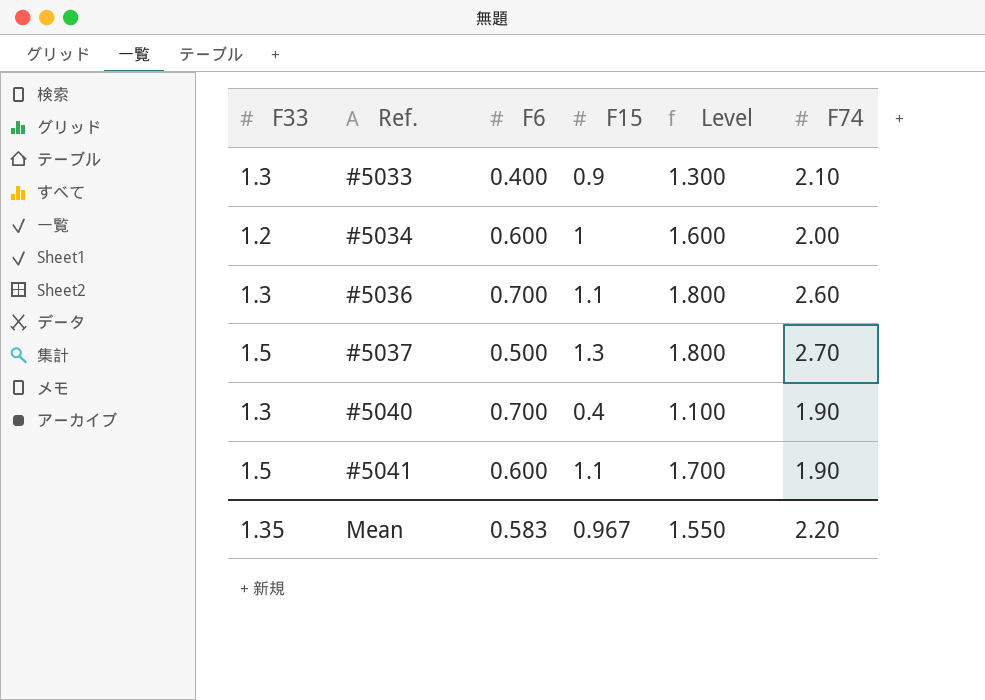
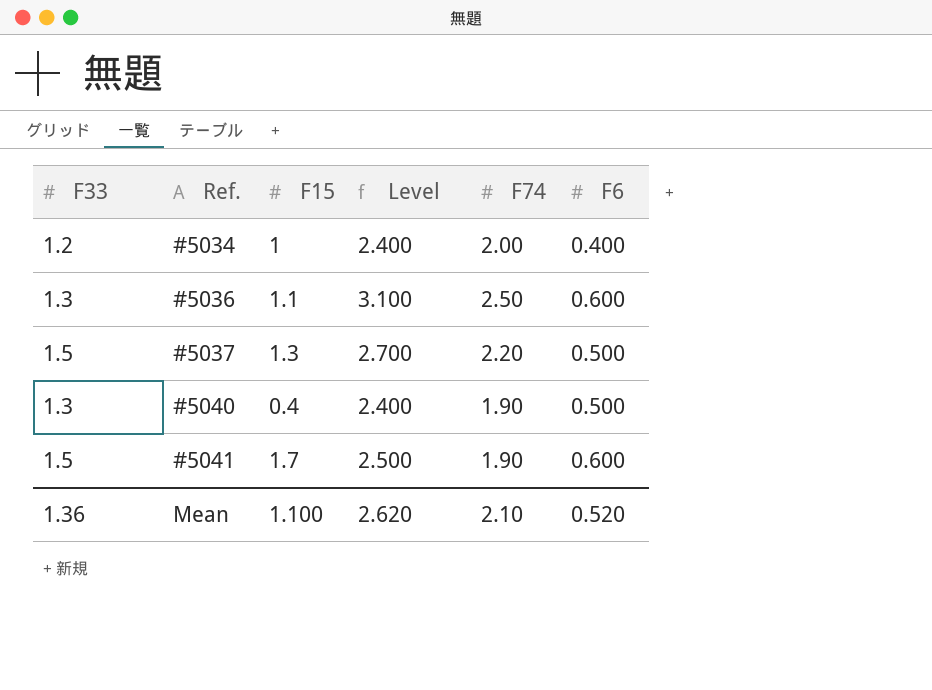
column Level | formula: [F6] + [F15] -> [F74] + [F6]
column F6 | position: 3 -> 6
row #5033: 1.3 | 0.400 | 0.9 | 1.300 | 2.10 -> none
#5034 | F6: 0.600 -> 0.400
#5036 | F74: 2.60 -> 2.50
#5036 | F6: 0.700 -> 0.600
#5037 | F74: 2.70 -> 2.20
#5040 | F6: 0.700 -> 0.500
#5041 | F15: 1.1 -> 1.7
Mean | F33: 1.35 -> 1.36
Mean | F15: 0.967 -> 1.100
Mean | Level: 1.550 -> 2.620
Mean | F74: 2.20 -> 2.10
Mean | F6: 0.583 -> 0.520

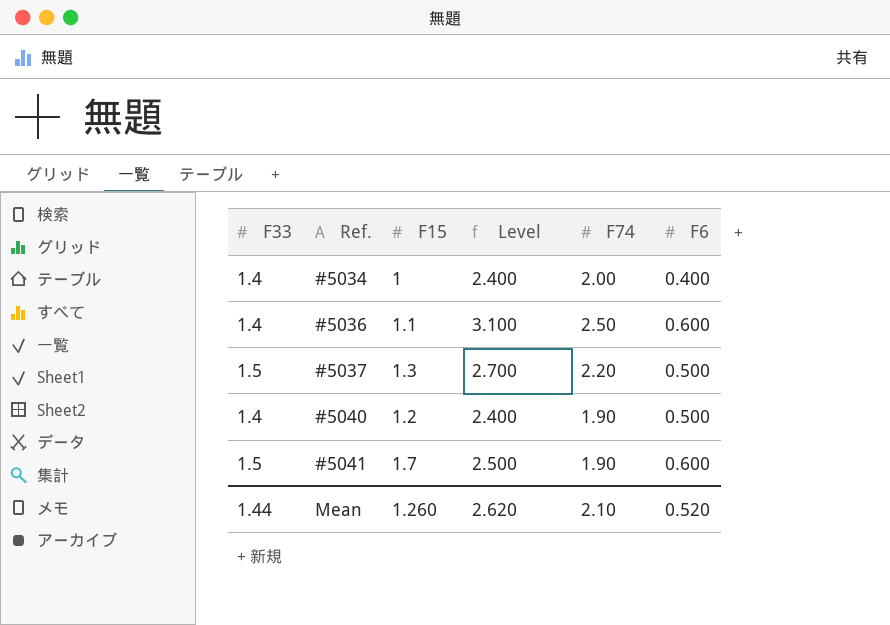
#5034 | F33: 1.2 -> 1.4
#5036 | F33: 1.3 -> 1.4
#5040 | F33: 1.3 -> 1.4
#5040 | F15: 0.4 -> 1.2
Mean | F33: 1.36 -> 1.44
Mean | F15: 1.100 -> 1.260

